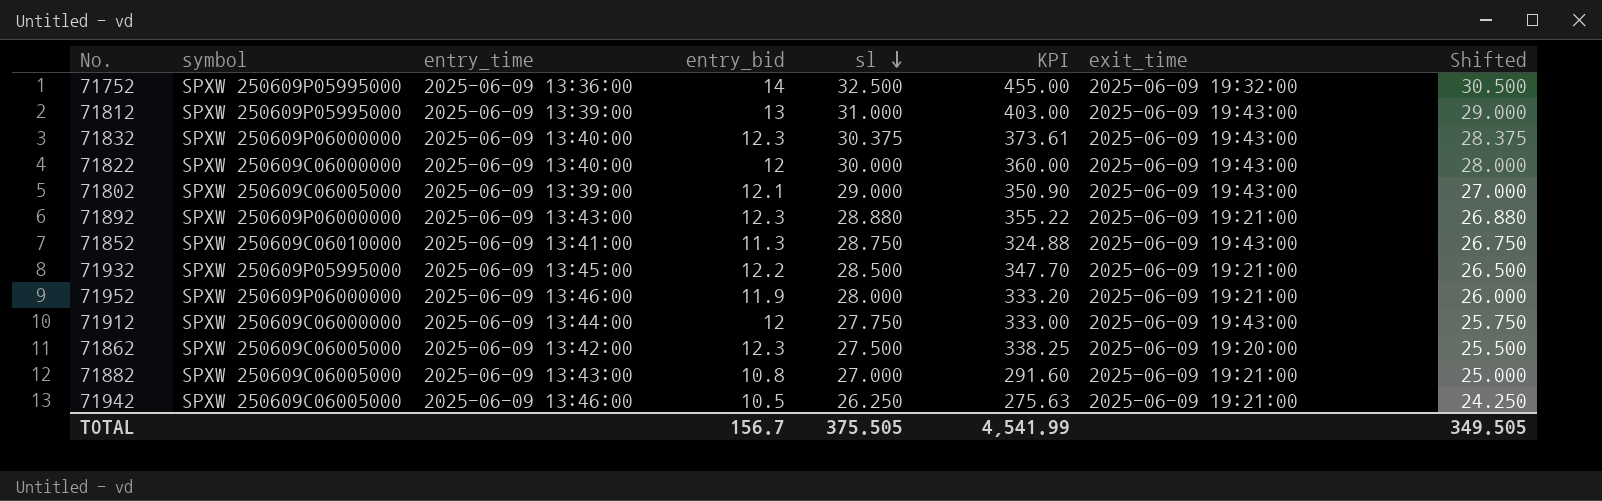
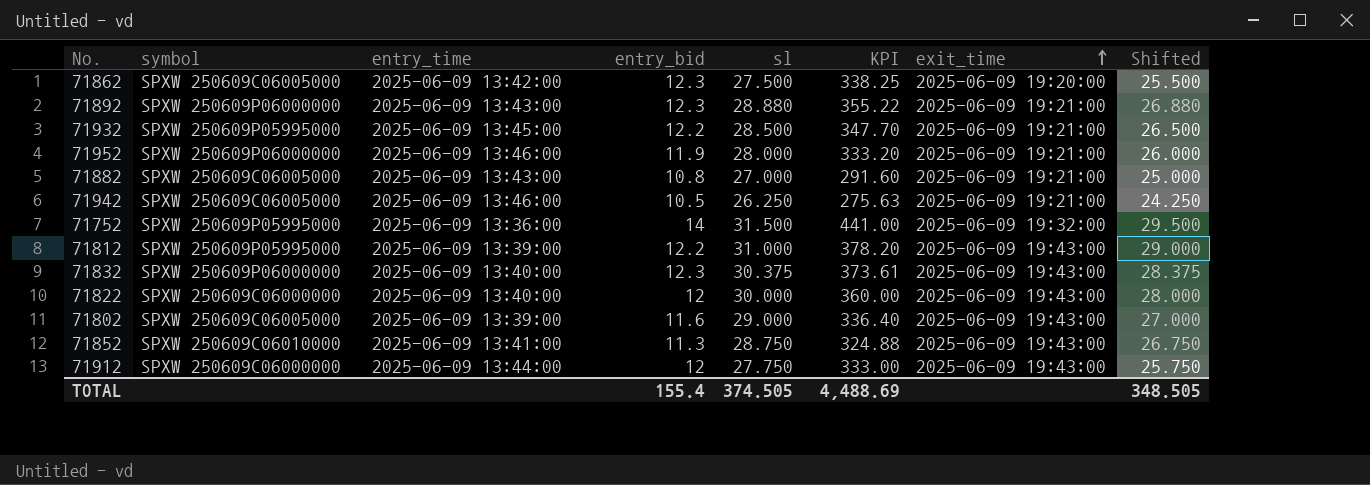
row order: sl descending -> exit_time ascending
71752 | sl: 32.500 -> 31.500
71752 | KPI: 455.00 -> 441.00
71752 | Shifted: 30.500 -> 29.500
71812 | entry_bid: 13 -> 12.2
71812 | KPI: 403.00 -> 378.20
71802 | entry_bid: 12.1 -> 11.6
71802 | KPI: 350.90 -> 336.40
TOTAL | entry_bid: 156.7 -> 155.4
TOTAL | sl: 375.505 -> 374.505
TOTAL | KPI: 4,541.99 -> 4,488.69
TOTAL | Shifted: 349.505 -> 348.505

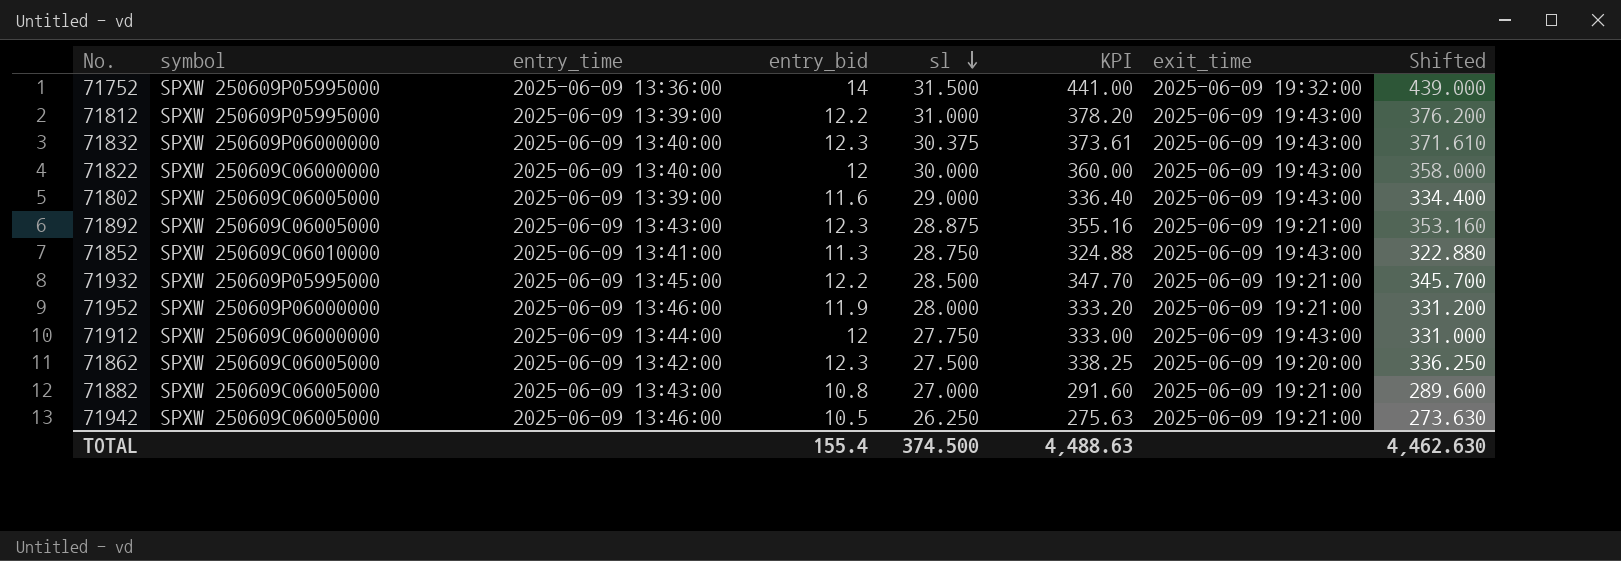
row order: exit_time ascending -> sl descending
column Shifted | formula: [sl] - 2 -> [KPI] - 2
71892 | symbol: SPXW 250609P06000000 -> SPXW 250609C06005000
71892 | sl: 28.880 -> 28.875
71892 | KPI: 355.22 -> 355.16
TOTAL | sl: 374.505 -> 374.500
TOTAL | KPI: 4,488.69 -> 4,488.63
TOTAL | Shifted: 348.505 -> 4,462.630

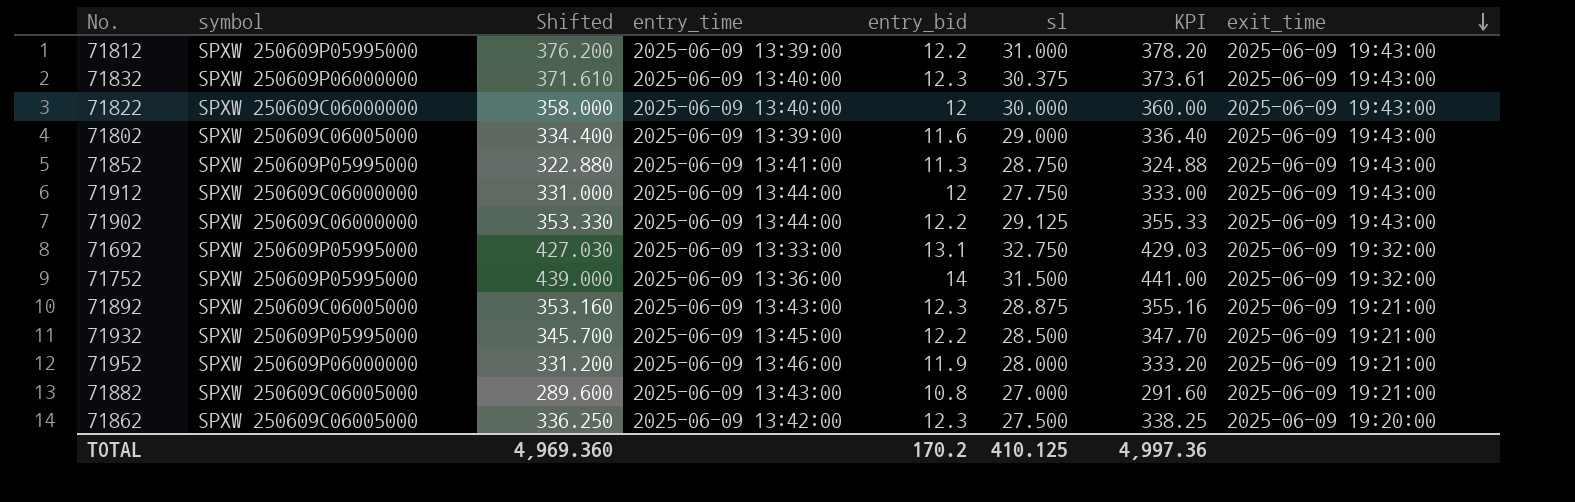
row order: sl descending -> exit_time descending
column Shifted | position: 8 -> 3
row 71942: SPXW 250609C06005000 | 2025-06-09 13:46:00 | 10.5 | 26.250 | 275.63 | 2025-06-09 19:21:00 | 273.630 -> none
71852 | symbol: SPXW 250609C06010000 -> SPXW 250609P05995000
row 71902: none -> SPXW 250609C06000000 | 353.330 | 2025-06-09 13:44:00 | 12.2 | 29.125 | 355.33 | 2025-06-09 19:43:00
row 71692: none -> SPXW 250609P05995000 | 427.030 | 2025-06-09 13:33:00 | 13.1 | 32.750 | 429.03 | 2025-06-09 19:32:00
TOTAL | Shifted: 4,462.630 -> 4,969.360
TOTAL | entry_bid: 155.4 -> 170.2
TOTAL | sl: 374.500 -> 410.125
TOTAL | KPI: 4,488.63 -> 4,997.36

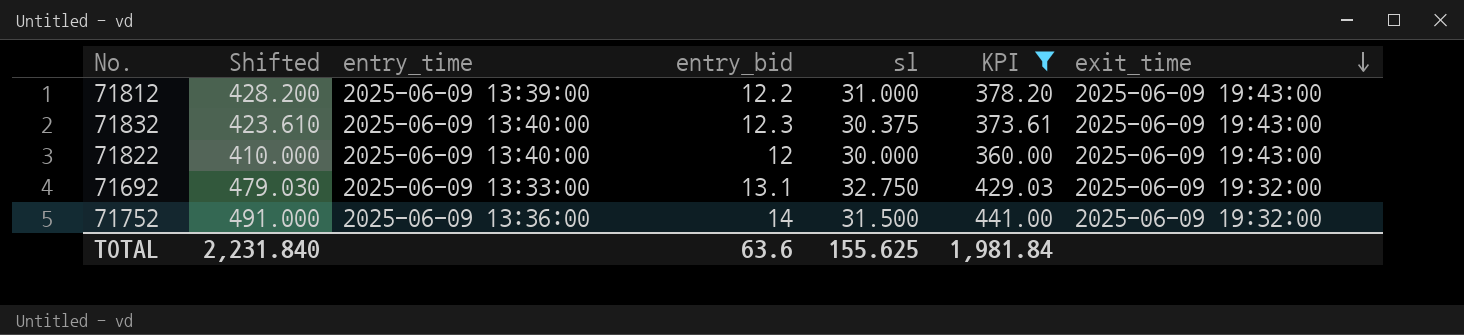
filter: none -> KPI >= 360.00
column symbol | position: 2 -> none
column Shifted | formula: [KPI] - 2 -> [KPI] + 50
TOTAL | Shifted: 4,969.360 -> 2,231.840
TOTAL | entry_bid: 170.2 -> 63.6
TOTAL | sl: 410.125 -> 155.625
TOTAL | KPI: 4,997.36 -> 1,981.84

